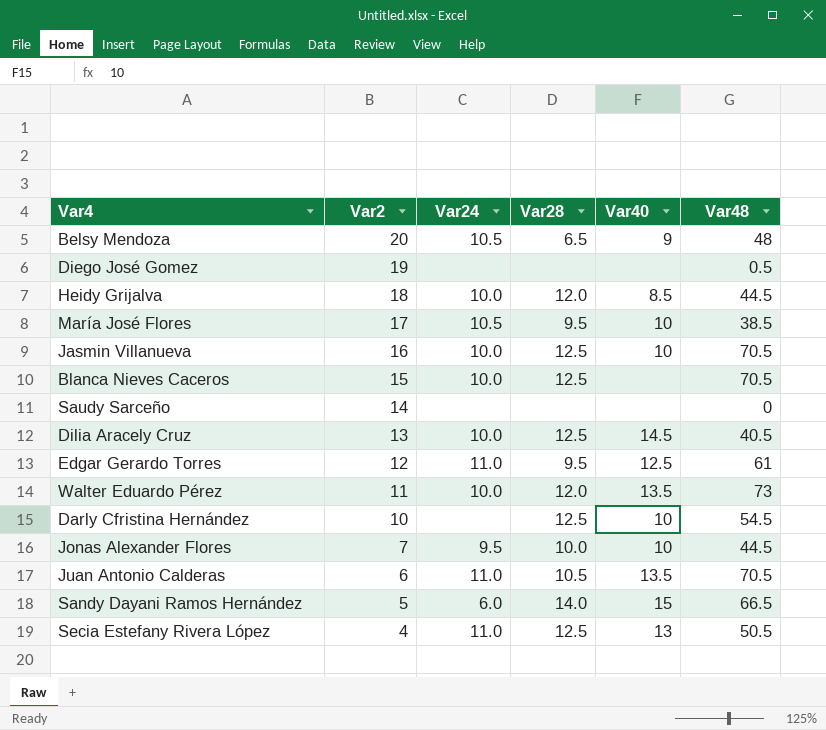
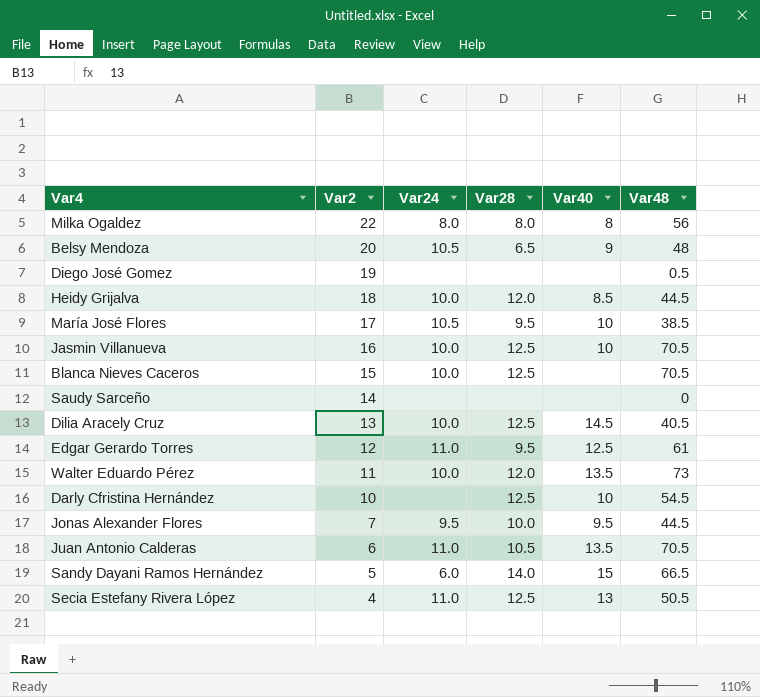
row Milka Ogaldez: none -> 22 | 8.0 | 8.0 | 8 | 56
Jonas Alexander Flores | Var40: 10 -> 9.5

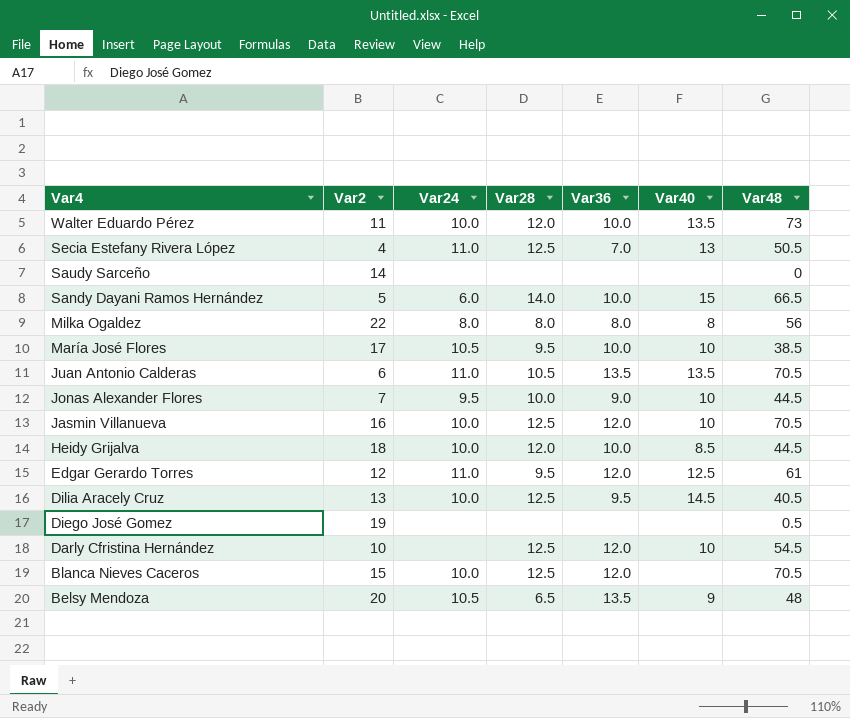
row order: Var2 descending -> Var4 descending
column Var36 | position: none -> 5
Jonas Alexander Flores | Var40: 9.5 -> 10

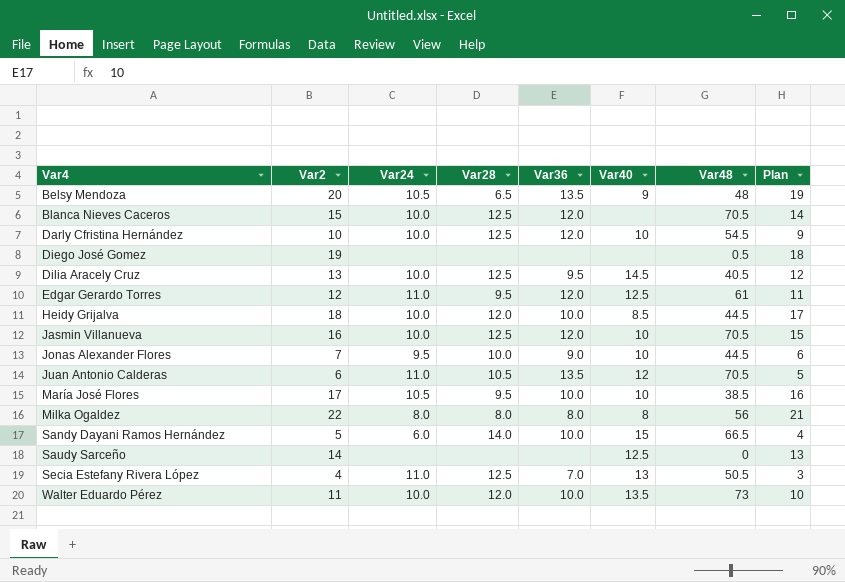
row order: Var4 descending -> Var4 ascending
column Plan | formula: none -> [Var2] - 1
Darly Cfristina Hernández | Var24: none -> 10.0
Juan Antonio Calderas | Var40: 13.5 -> 12
Saudy Sarceño | Var40: none -> 12.5

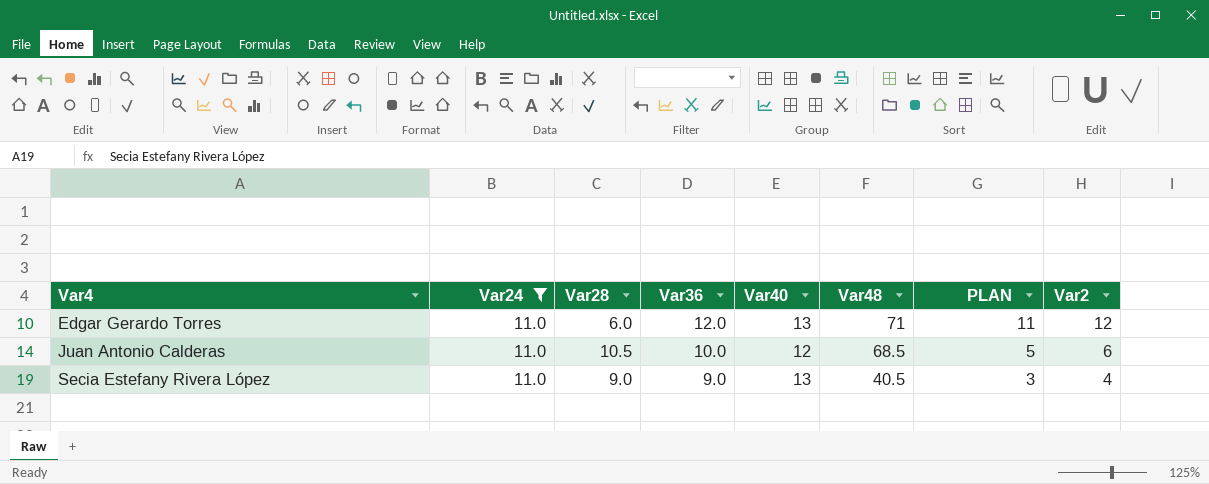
filter: none -> Var24 = 11.0
column name: Plan -> PLAN
column Var2 | position: 2 -> 8
Edgar Gerardo Torres | Var28: 9.5 -> 6.0
Edgar Gerardo Torres | Var40: 12.5 -> 13
Edgar Gerardo Torres | Var48: 61 -> 71
Juan Antonio Calderas | Var36: 13.5 -> 10.0
Juan Antonio Calderas | Var48: 70.5 -> 68.5
Secia Estefany Rivera López | Var28: 12.5 -> 9.0
Secia Estefany Rivera López | Var36: 7.0 -> 9.0
Secia Estefany Rivera López | Var48: 50.5 -> 40.5

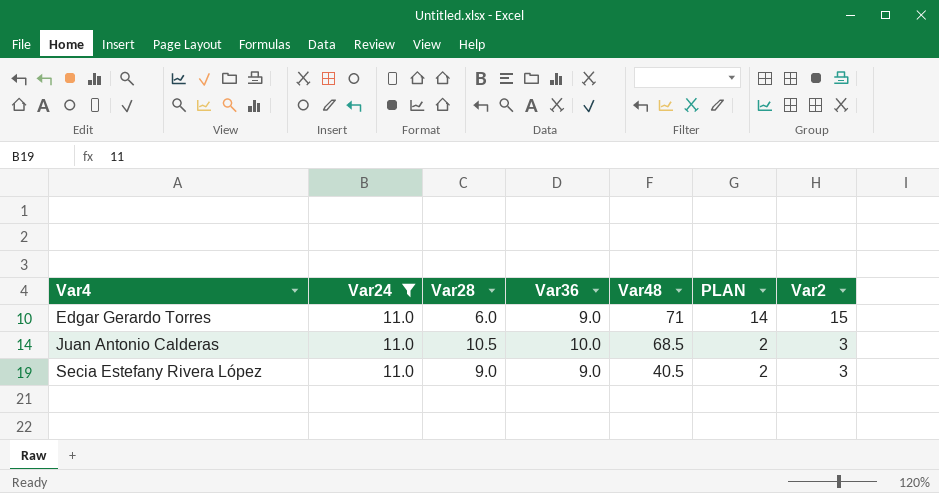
column Var40 | position: 5 -> none
Edgar Gerardo Torres | Var36: 12.0 -> 9.0
Edgar Gerardo Torres | PLAN: 11 -> 14
Edgar Gerardo Torres | Var2: 12 -> 15
Juan Antonio Calderas | PLAN: 5 -> 2
Juan Antonio Calderas | Var2: 6 -> 3
Secia Estefany Rivera López | PLAN: 3 -> 2
Secia Estefany Rivera López | Var2: 4 -> 3

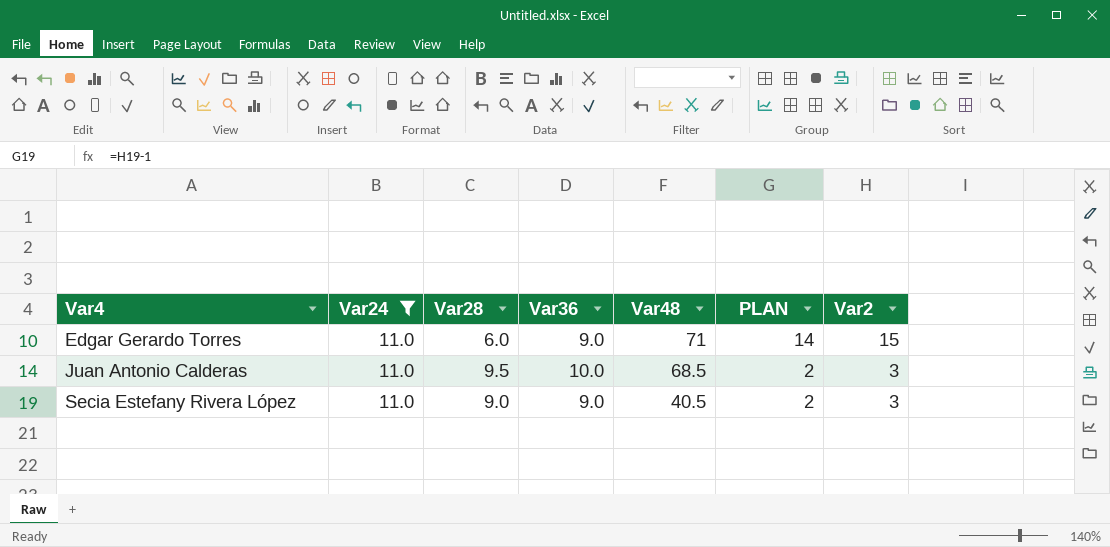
Juan Antonio Calderas | Var28: 10.5 -> 9.5

